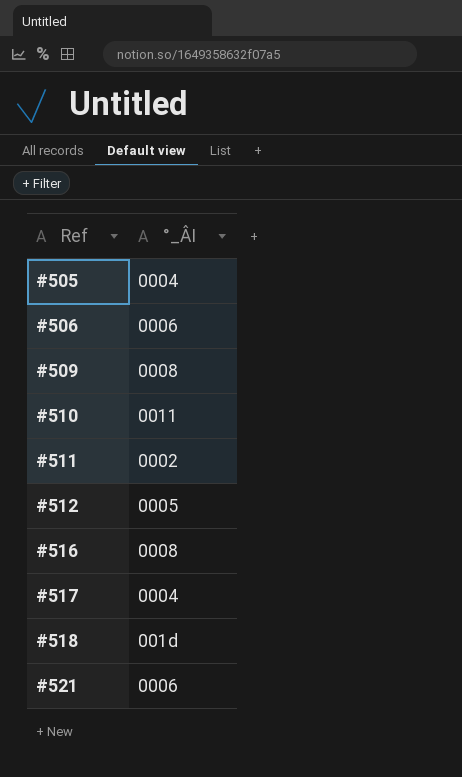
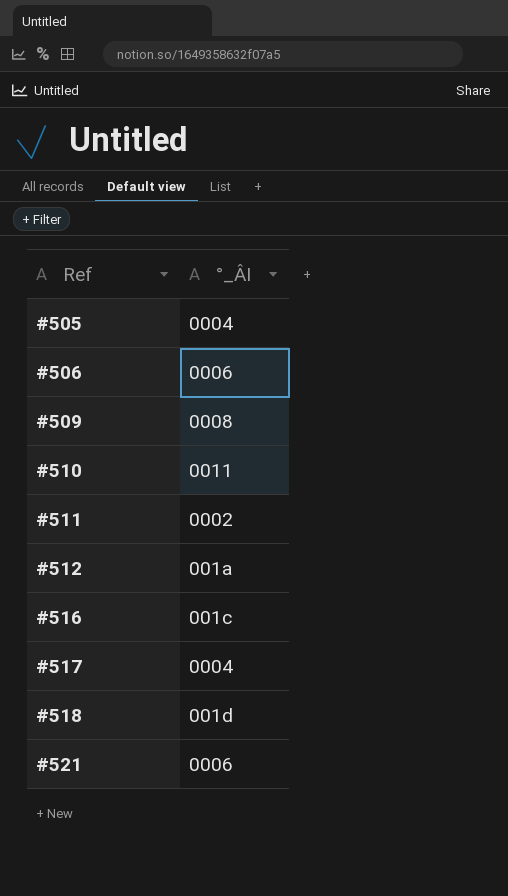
#512 | °_ÂI: 0005 -> 001a
#516 | °_ÂI: 0008 -> 001c

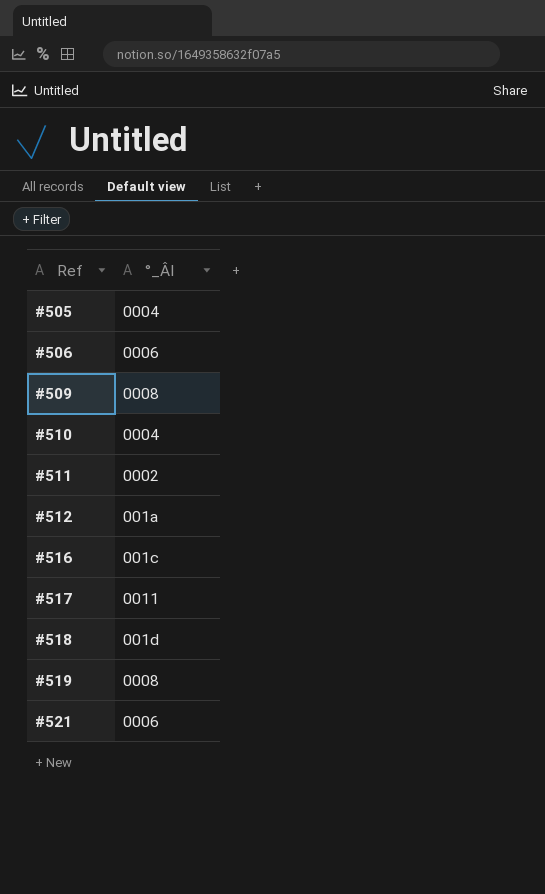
#510 | °_ÂI: 0011 -> 0004
#517 | °_ÂI: 0004 -> 0011
row #519: none -> 0008

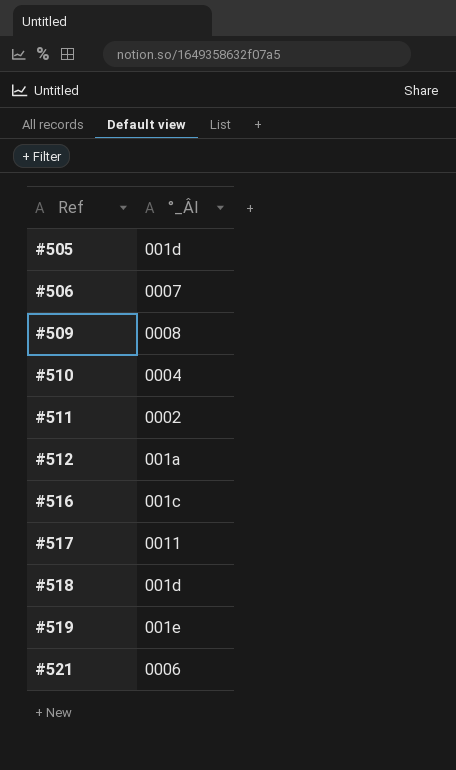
#505 | °_ÂI: 0004 -> 001d
#506 | °_ÂI: 0006 -> 0007
#519 | °_ÂI: 0008 -> 001e

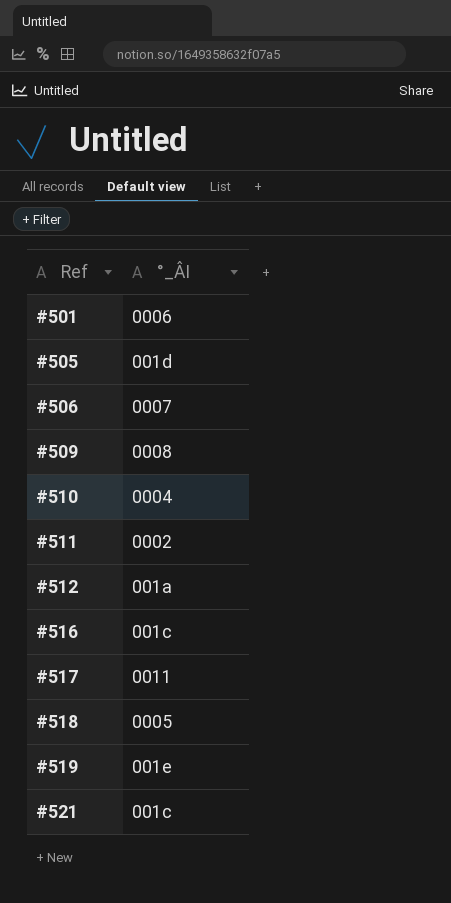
row #501: none -> 0006
#518 | °_ÂI: 001d -> 0005
#521 | °_ÂI: 0006 -> 001c

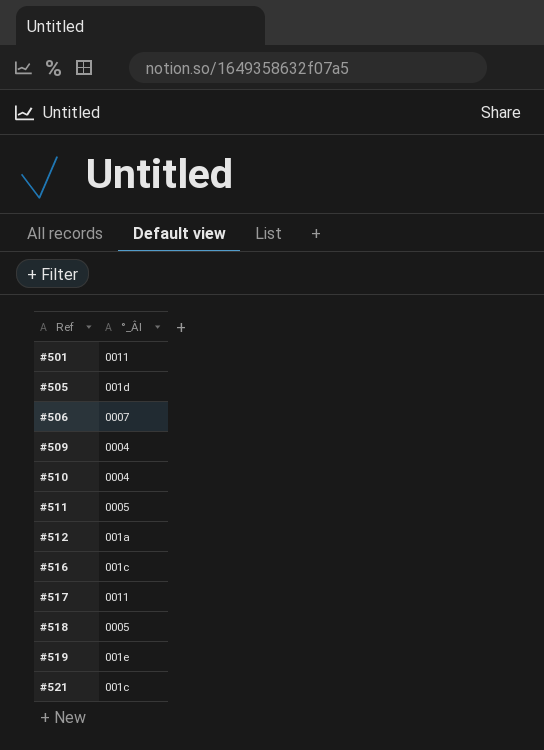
#501 | °_ÂI: 0006 -> 0011
#509 | °_ÂI: 0008 -> 0004
#511 | °_ÂI: 0002 -> 0005

